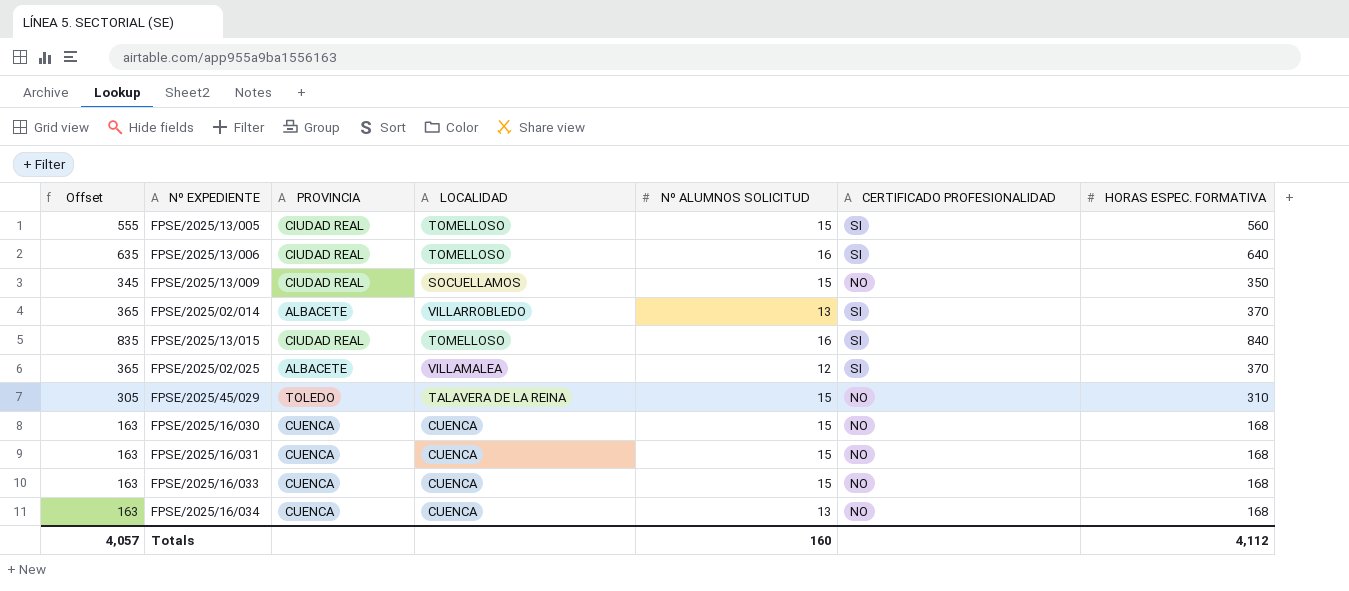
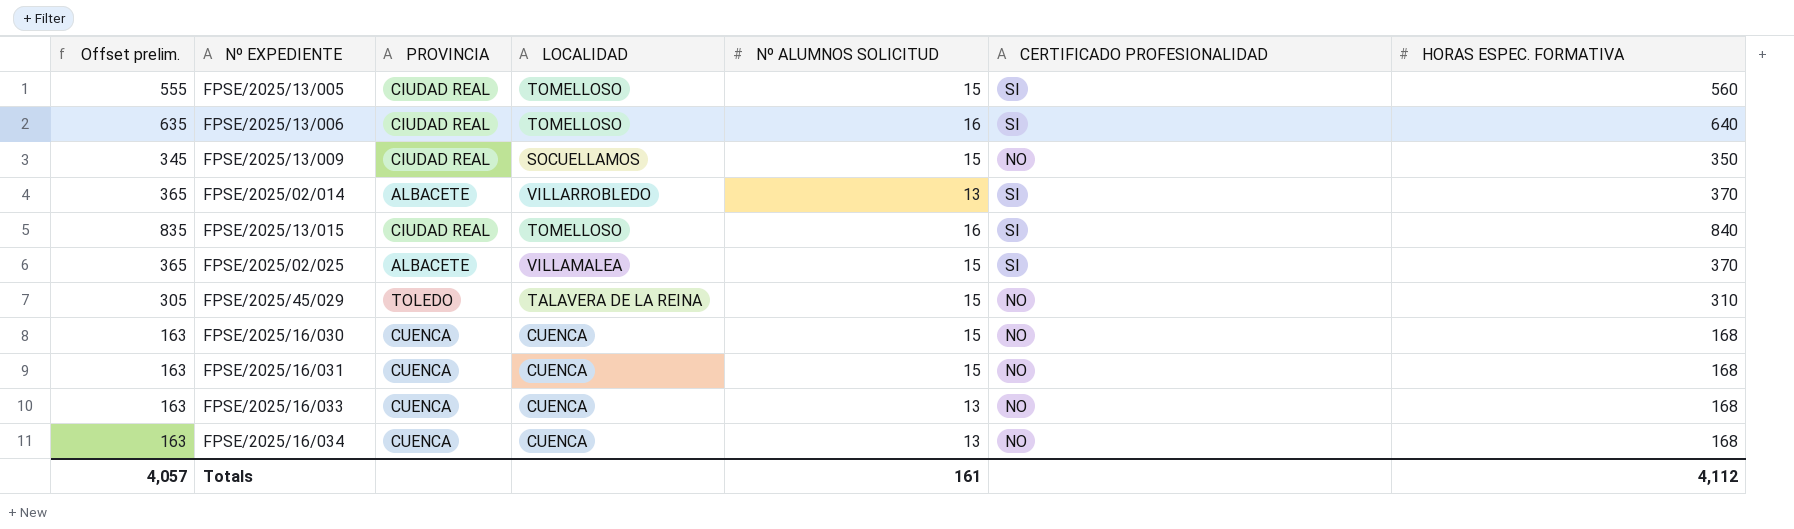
column name: Offset -> Offset prelim.
FPSE/2025/02/025 | Nº ALUMNOS SOLICITUD: 12 -> 15
FPSE/2025/16/033 | Nº ALUMNOS SOLICITUD: 15 -> 13
Totals | Nº ALUMNOS SOLICITUD: 160 -> 161

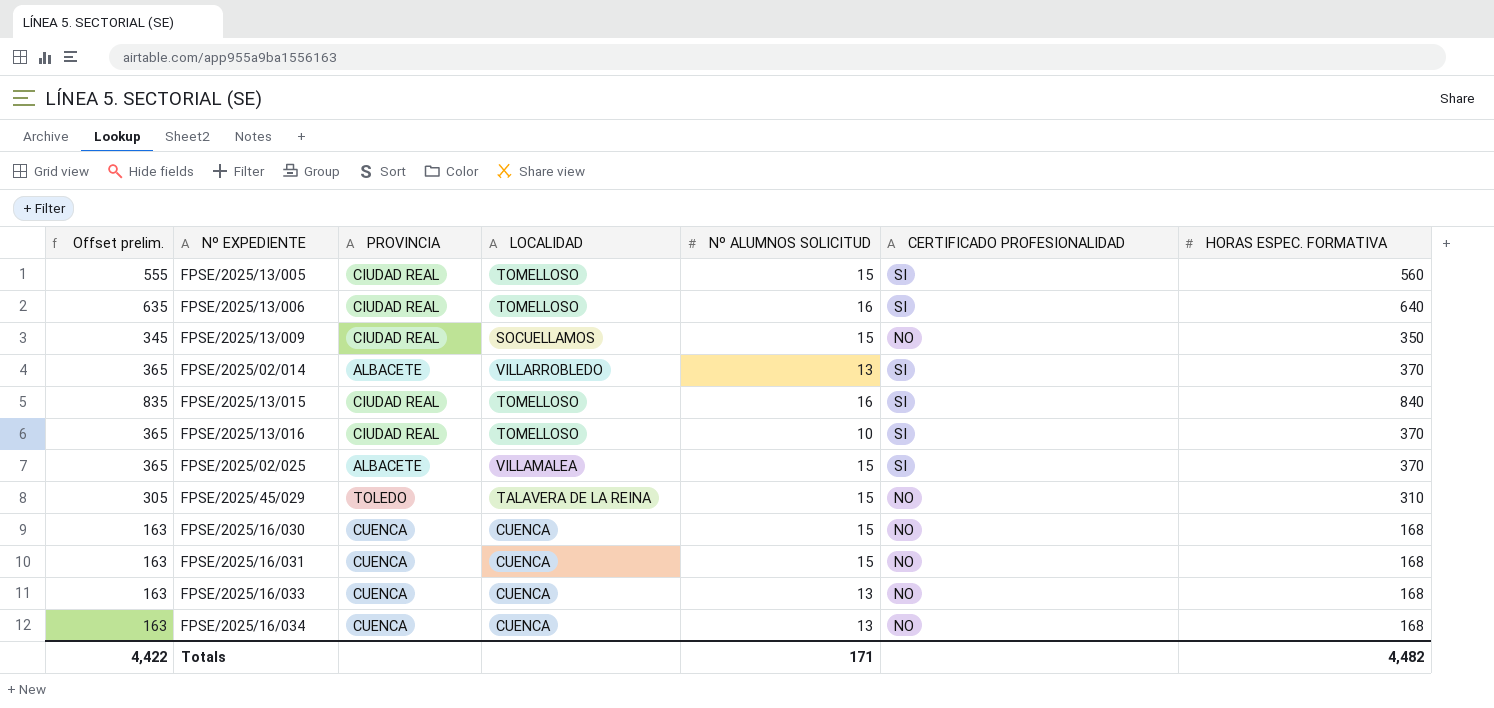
row FPSE/2025/13/016: none -> 365 | CIUDAD REAL | TOMELLOSO | 10 | SI | 370
Totals | Offset prelim.: 4,057 -> 4,422
Totals | Nº ALUMNOS SOLICITUD: 161 -> 171
Totals | HORAS ESPEC. FORMATIVA: 4,112 -> 4,482

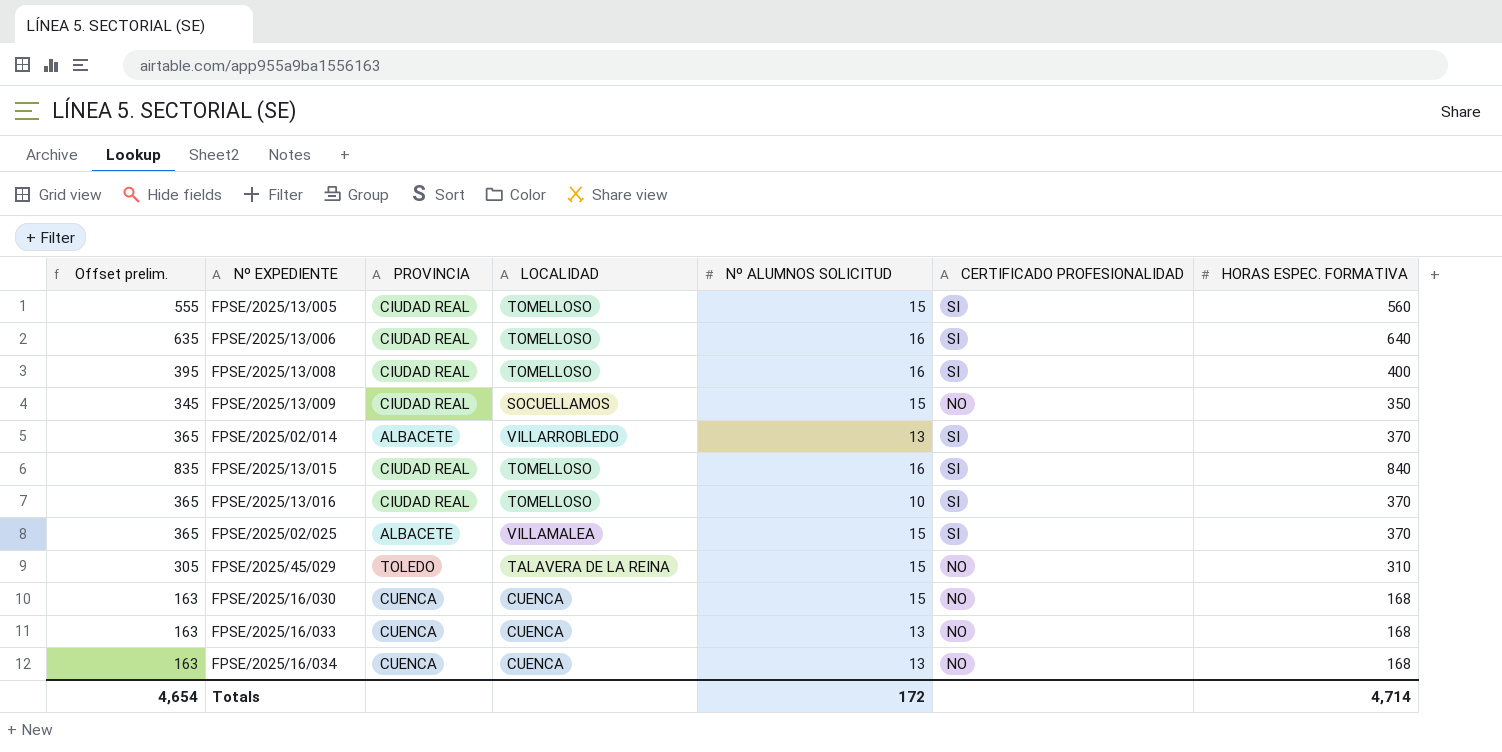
row FPSE/2025/16/031: 163 | CUENCA | CUENCA | 15 | NO | 168 -> none
row FPSE/2025/13/008: none -> 395 | CIUDAD REAL | TOMELLOSO | 16 | SI | 400
Totals | Offset prelim.: 4,422 -> 4,654
Totals | Nº ALUMNOS SOLICITUD: 171 -> 172
Totals | HORAS ESPEC. FORMATIVA: 4,482 -> 4,714

